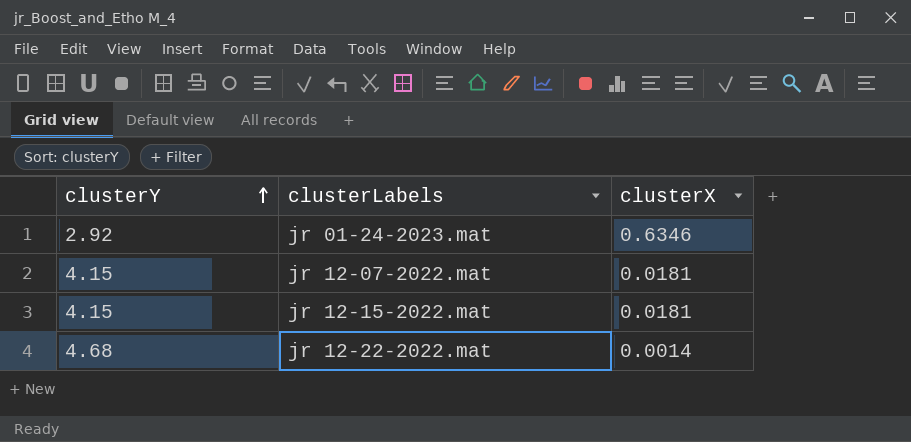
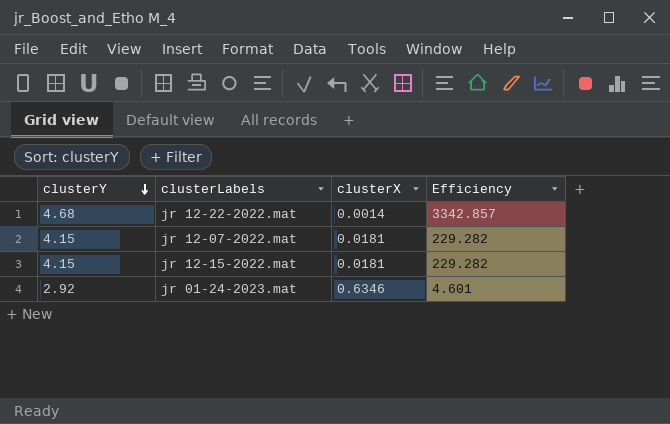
row order: clusterY ascending -> clusterY descending
column Efficiency | formula: none -> [clusterY] / [clusterX]

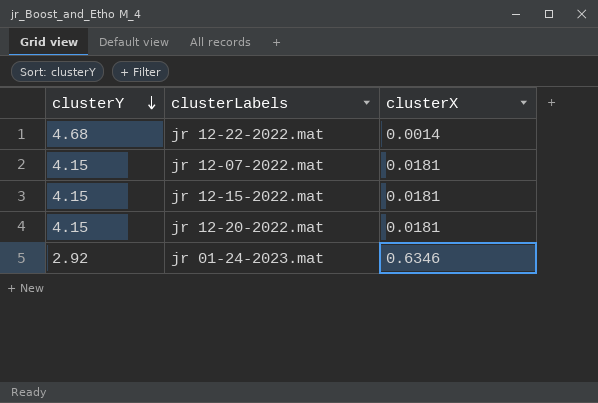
column Efficiency | formula: [clusterY] / [clusterX] -> none
row jr 12-20-2022.mat: none -> 4.15 | 0.0181

